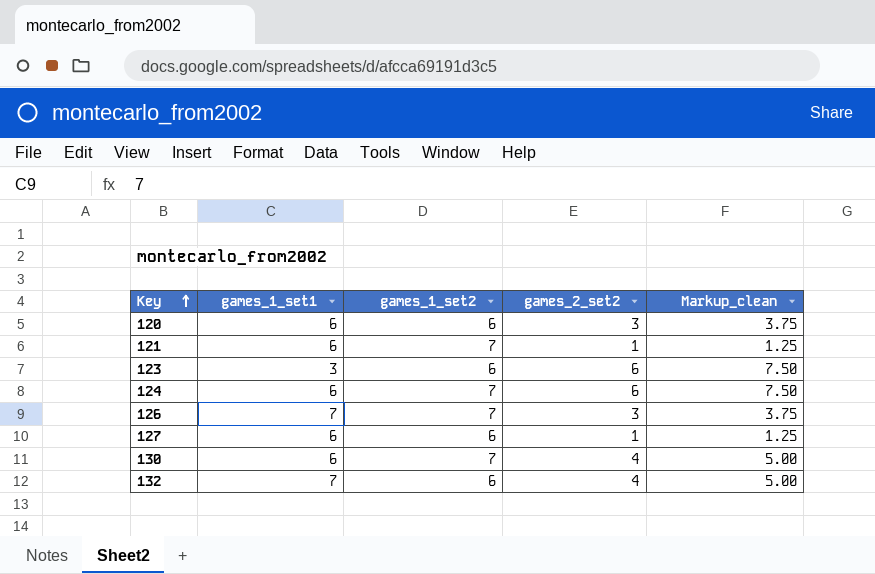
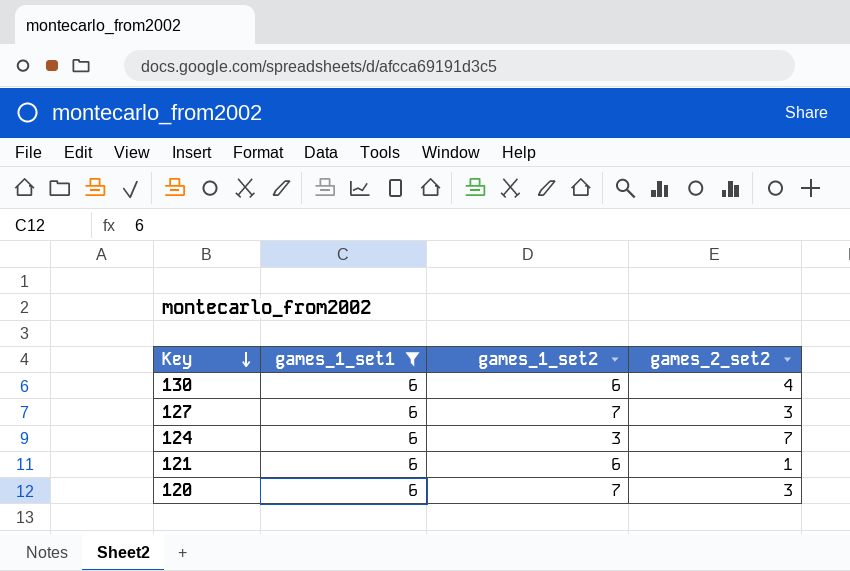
filter: none -> games_1_set1 = 6
row order: Key ascending -> Key descending
column Markup_clean | formula: [games_2_set2] * 1.25 -> none
130 | games_1_set2: 7 -> 6
127 | games_1_set2: 6 -> 7
127 | games_2_set2: 1 -> 3
124 | games_1_set2: 7 -> 3
124 | games_2_set2: 6 -> 7
121 | games_1_set2: 7 -> 6
120 | games_1_set2: 6 -> 7

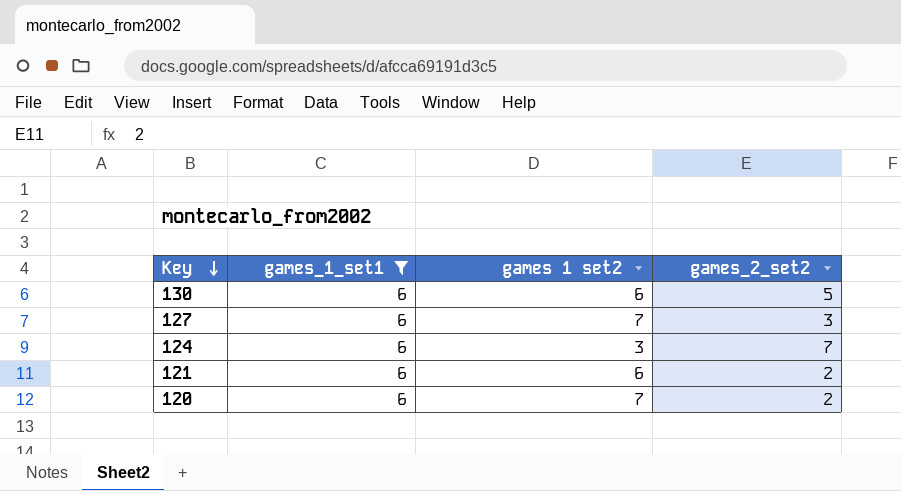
column name: games_1_set2 -> games 1 set2
130 | games_2_set2: 4 -> 5
121 | games_2_set2: 1 -> 2
120 | games_2_set2: 3 -> 2

